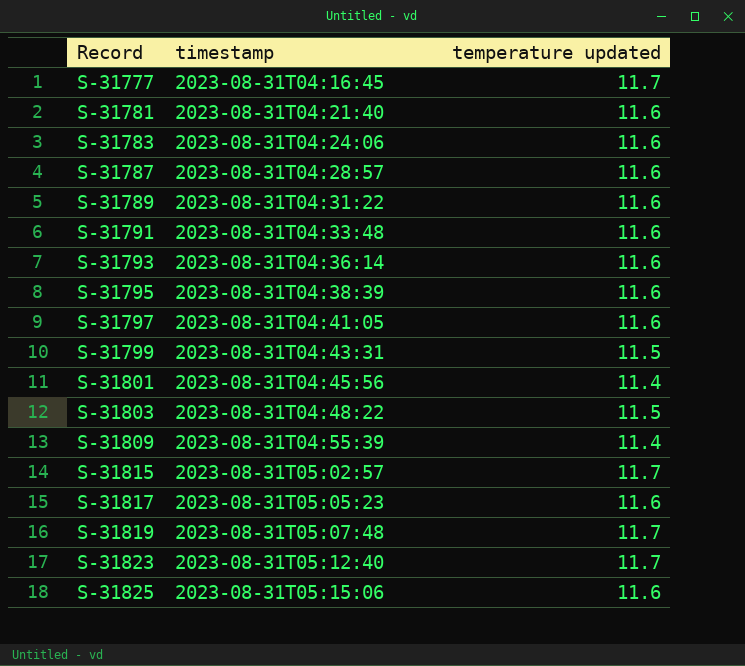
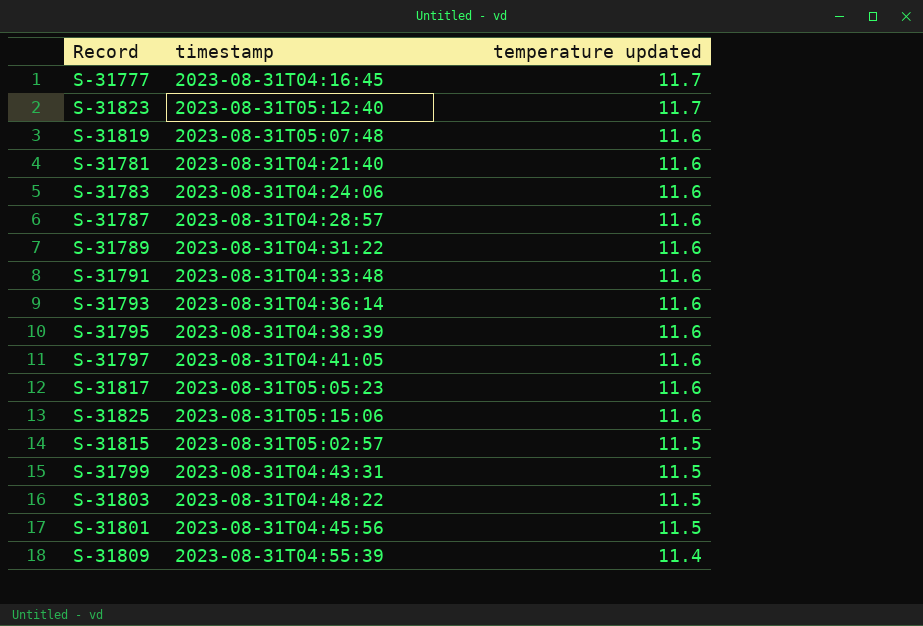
row order: Record ascending -> temperature updated descending
S-31819 | temperature updated: 11.7 -> 11.6
S-31815 | temperature updated: 11.7 -> 11.5
S-31801 | temperature updated: 11.4 -> 11.5

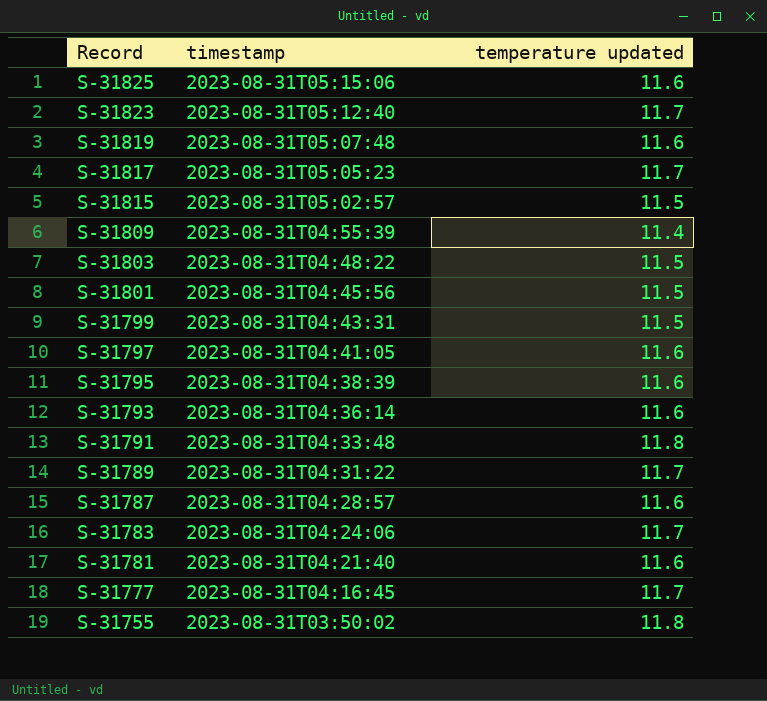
row order: temperature updated descending -> Record descending
S-31817 | temperature updated: 11.6 -> 11.7
S-31791 | temperature updated: 11.6 -> 11.8
S-31789 | temperature updated: 11.6 -> 11.7
S-31783 | temperature updated: 11.6 -> 11.7
row S-31755: none -> 2023-08-31T03:50:02 | 11.8

